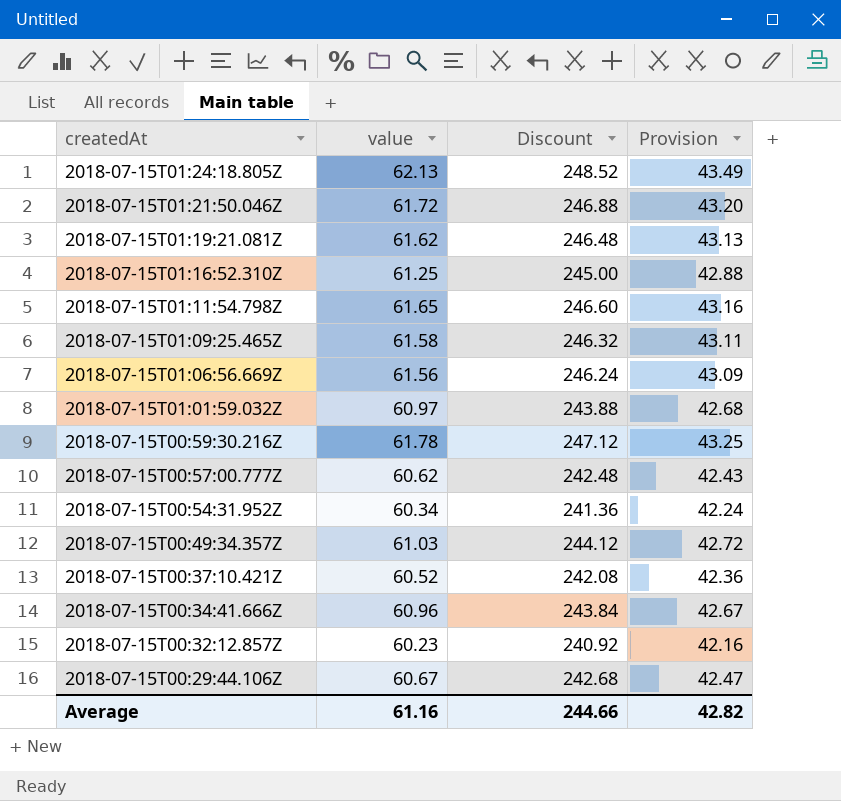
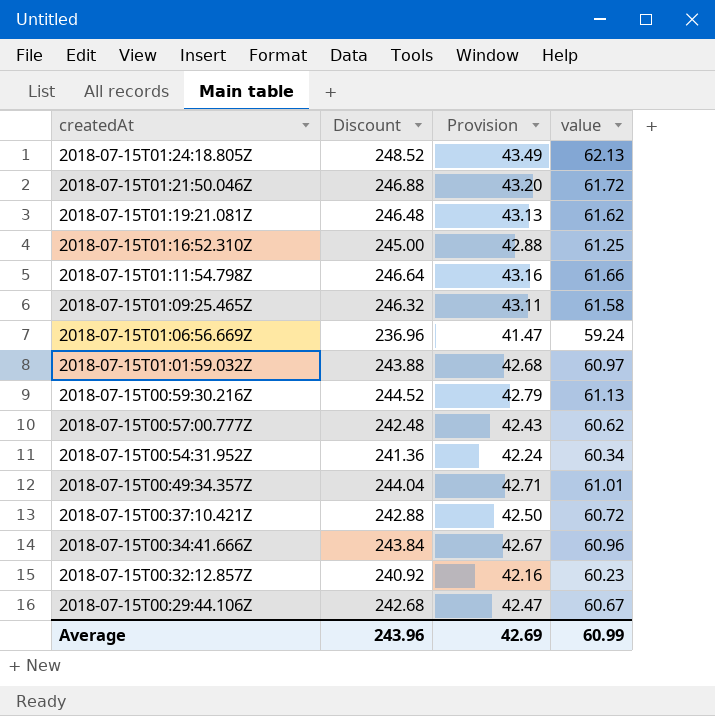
column value | position: 2 -> 4
2018-07-15T01:11:54.798Z | Discount: 246.60 -> 246.64
2018-07-15T01:11:54.798Z | value: 61.65 -> 61.66
2018-07-15T01:06:56.669Z | Discount: 246.24 -> 236.96
2018-07-15T01:06:56.669Z | Provision: 43.09 -> 41.47
2018-07-15T01:06:56.669Z | value: 61.56 -> 59.24
2018-07-15T00:59:30.216Z | Discount: 247.12 -> 244.52
2018-07-15T00:59:30.216Z | Provision: 43.25 -> 42.79
2018-07-15T00:59:30.216Z | value: 61.78 -> 61.13
2018-07-15T00:49:34.357Z | Discount: 244.12 -> 244.04
2018-07-15T00:49:34.357Z | Provision: 42.72 -> 42.71
2018-07-15T00:49:34.357Z | value: 61.03 -> 61.01
2018-07-15T00:37:10.421Z | Discount: 242.08 -> 242.88
2018-07-15T00:37:10.421Z | Provision: 42.36 -> 42.50
2018-07-15T00:37:10.421Z | value: 60.52 -> 60.72
Average | Discount: 244.66 -> 243.96
Average | Provision: 42.82 -> 42.69
Average | value: 61.16 -> 60.99

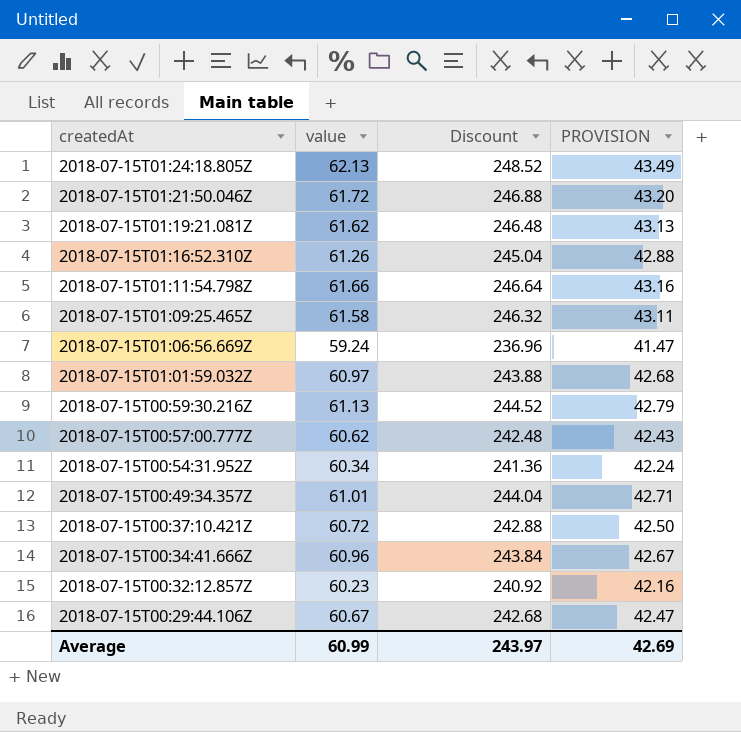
column value | position: 4 -> 2
column name: Provision -> PROVISION
2018-07-15T01:16:52.310Z | value: 61.25 -> 61.26
2018-07-15T01:16:52.310Z | Discount: 245.00 -> 245.04
Average | Discount: 243.96 -> 243.97

